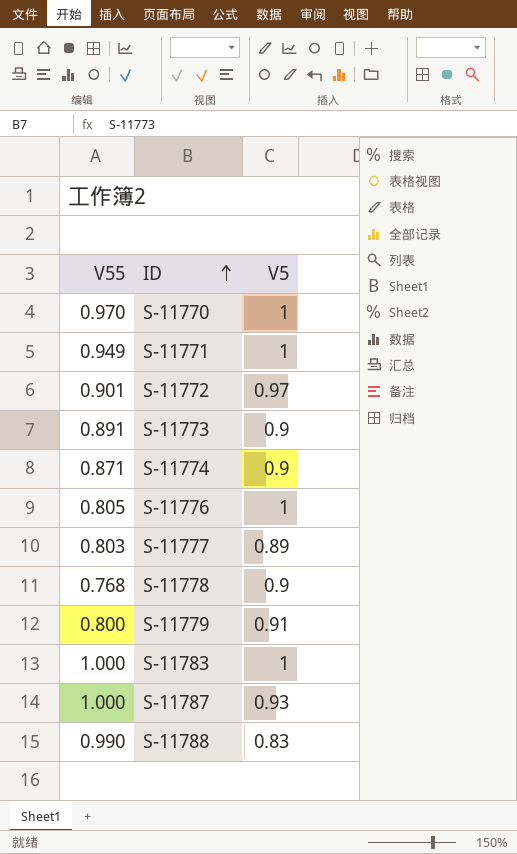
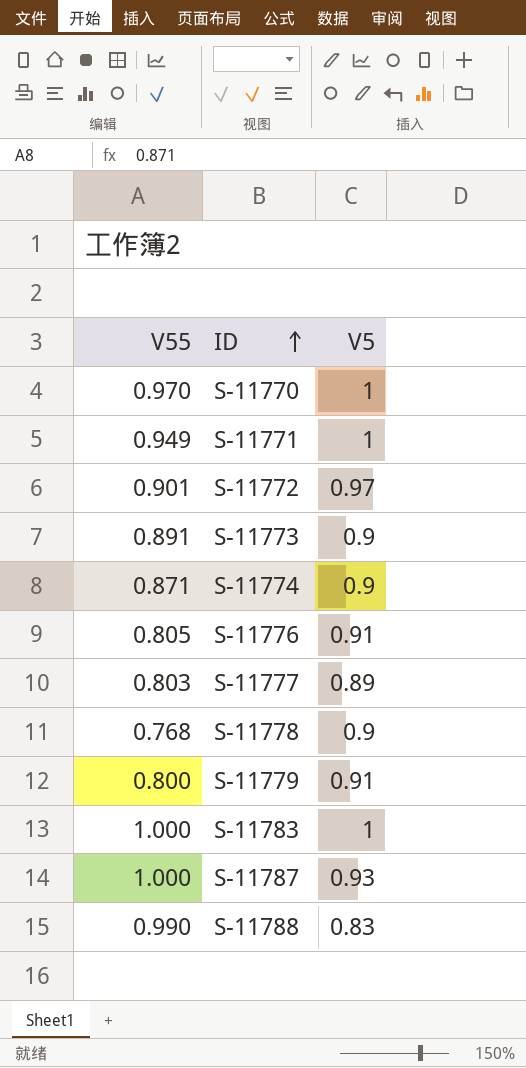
S-11776 | V5: 1 -> 0.91

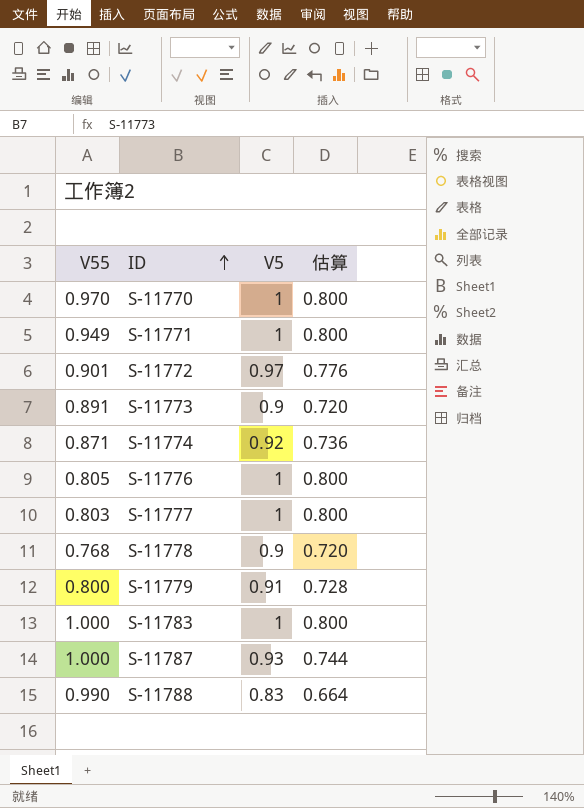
column 估算 | formula: none -> [V5] * 0.8
S-11774 | V5: 0.9 -> 0.92
S-11776 | V5: 0.91 -> 1
S-11777 | V5: 0.89 -> 1

